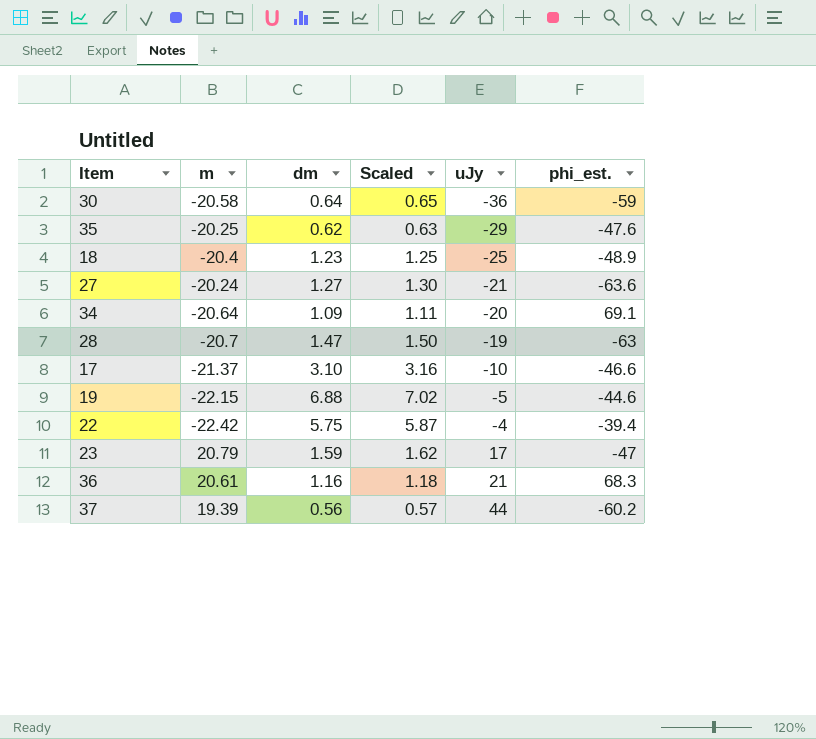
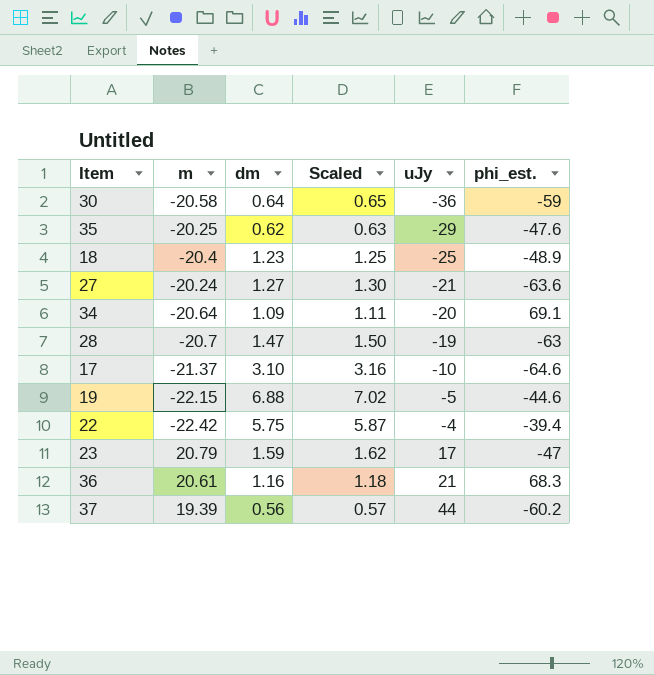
17 | phi_est.: -46.6 -> -64.6

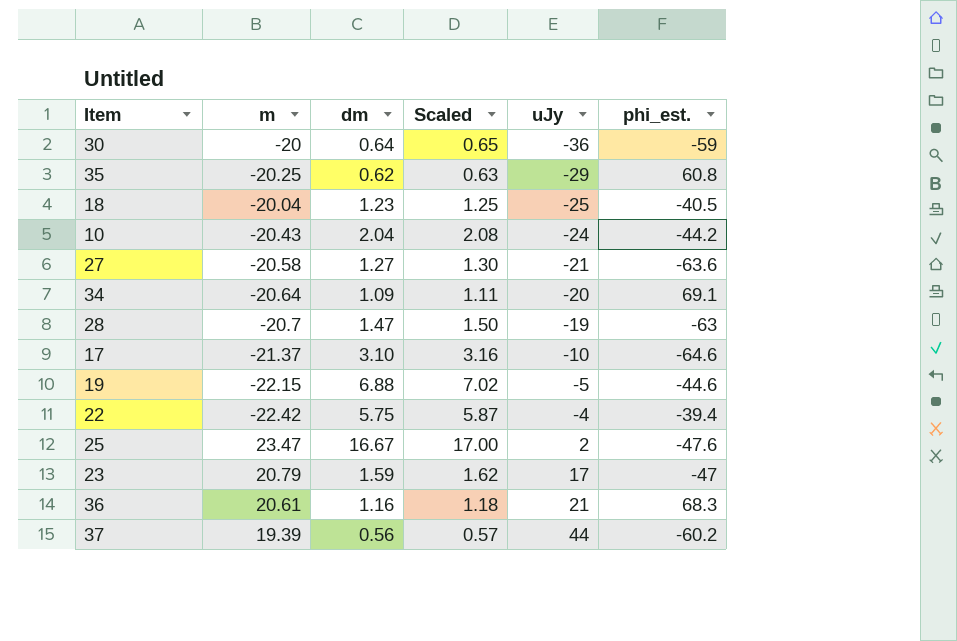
30 | m: -20.58 -> -20
35 | phi_est.: -47.6 -> 60.8
18 | m: -20.4 -> -20.04
18 | phi_est.: -48.9 -> -40.5
row 10: none -> -20.43 | 2.04 | 2.08 | -24 | -44.2
27 | m: -20.24 -> -20.58
row 25: none -> 23.47 | 16.67 | 17.00 | 2 | -47.6

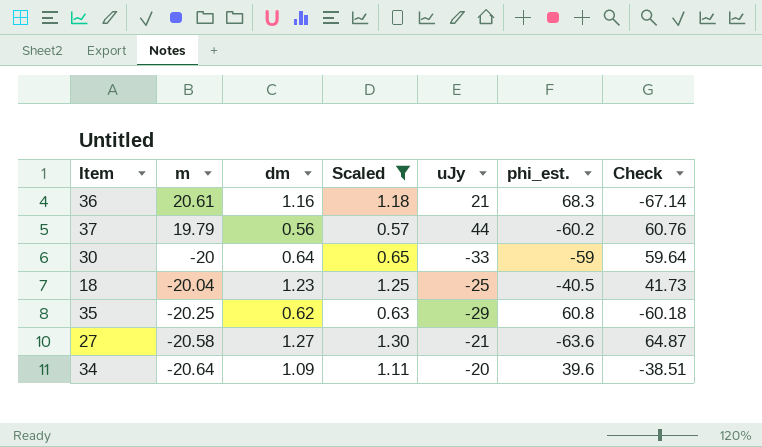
filter: none -> Scaled <= 1.30
row order: uJy ascending -> m descending
column Check | formula: none -> [dm] - [phi_est.]
37 | m: 19.39 -> 19.79
30 | uJy: -36 -> -33
34 | phi_est.: 69.1 -> 39.6

